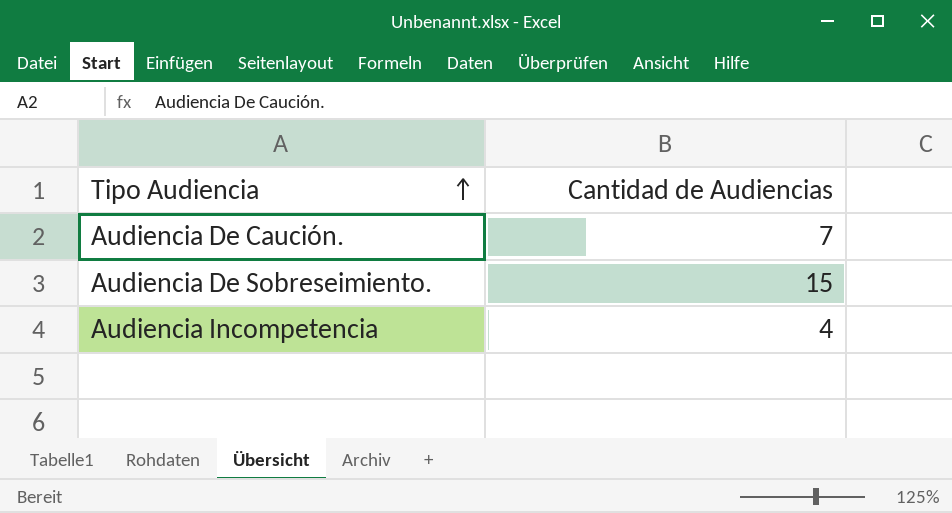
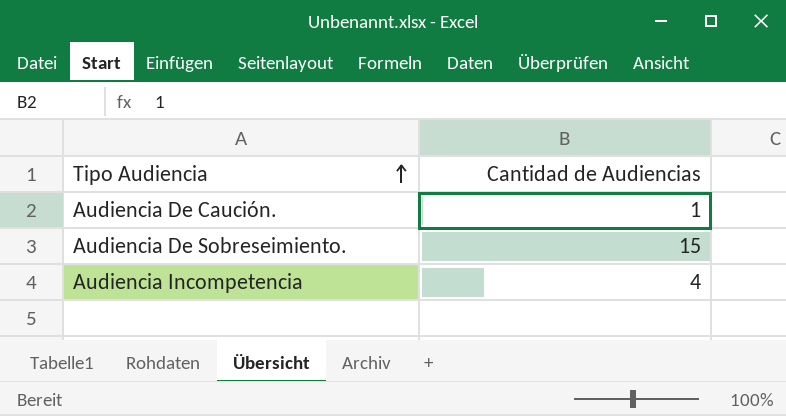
Audiencia De Caución. | Cantidad de Audiencias: 7 -> 1

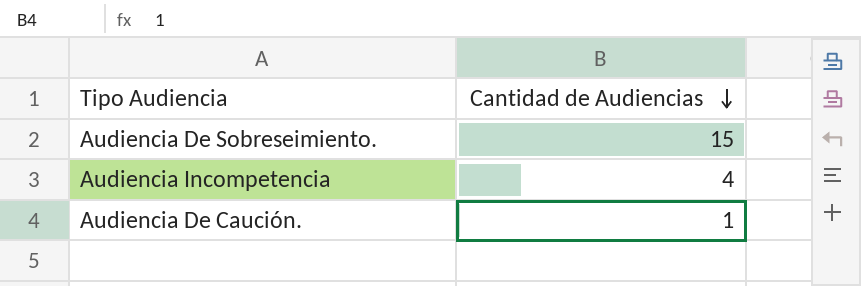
row order: Tipo Audiencia ascending -> Cantidad de Audiencias descending

